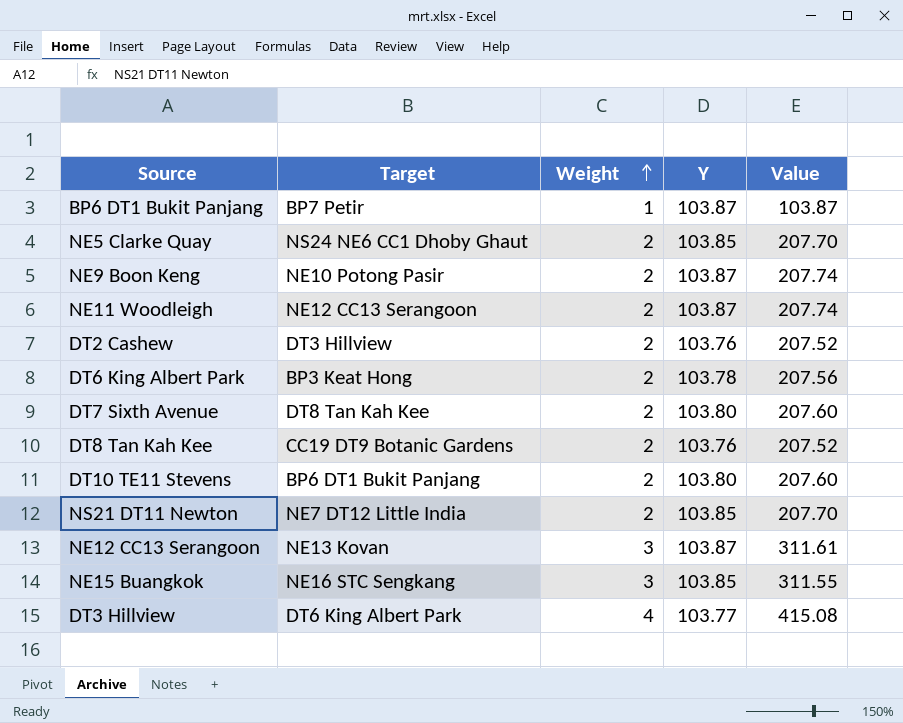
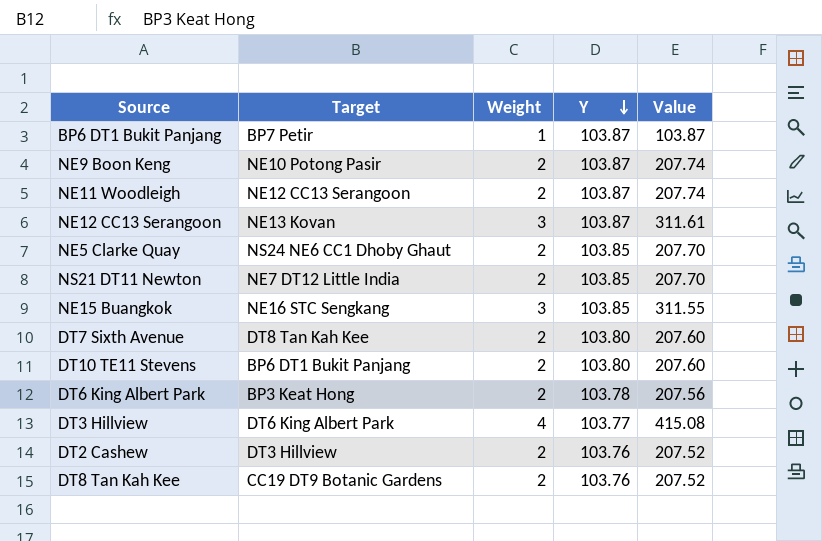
row order: Weight ascending -> Y descending

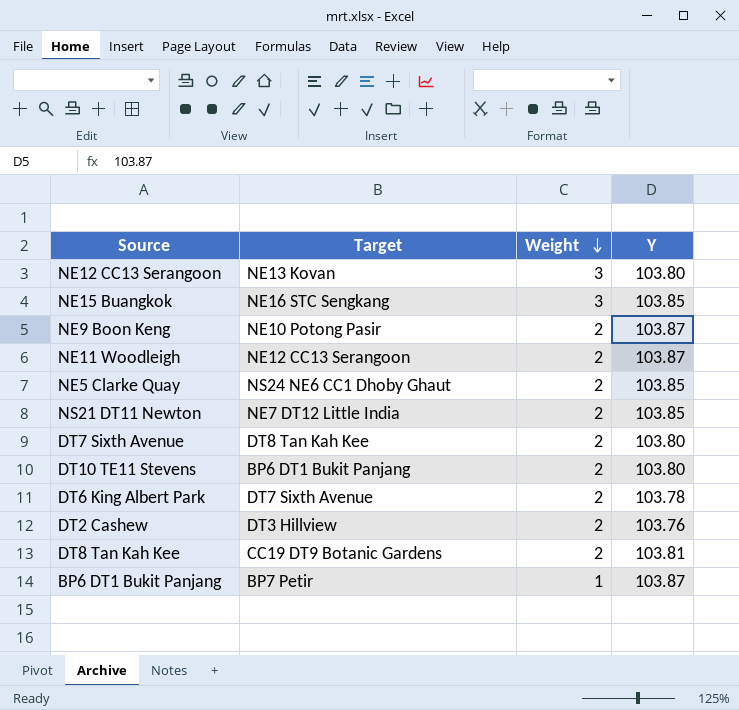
row order: Y descending -> Weight descending
column Value | formula: [Weight] * [Y] -> none
row DT3 Hillview: DT6 King Albert Park | 4 | 103.77 | 415.08 -> none
NE12 CC13 Serangoon | Y: 103.87 -> 103.80
DT6 King Albert Park | Target: BP3 Keat Hong -> DT7 Sixth Avenue
DT8 Tan Kah Kee | Y: 103.76 -> 103.81

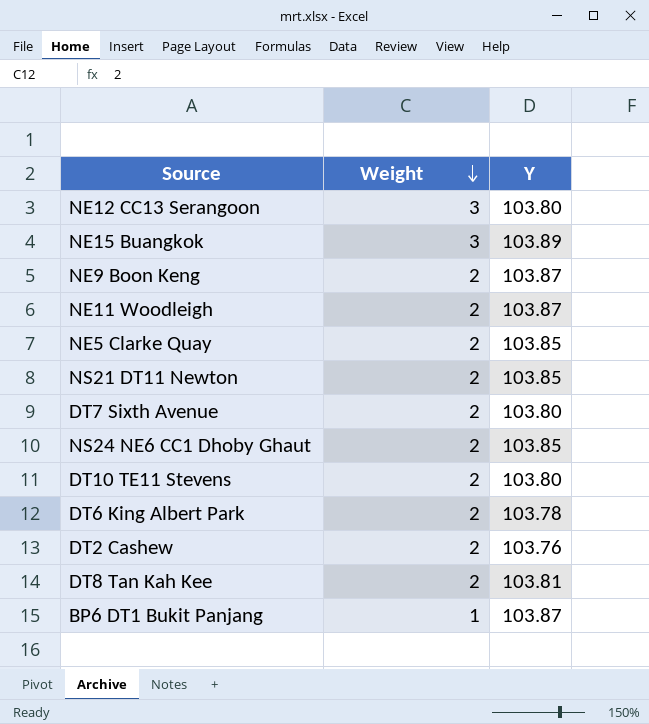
column Target | position: 2 -> none
NE15 Buangkok | Y: 103.85 -> 103.89
row NS24 NE6 CC1 Dhoby Ghaut: none -> 2 | 103.85

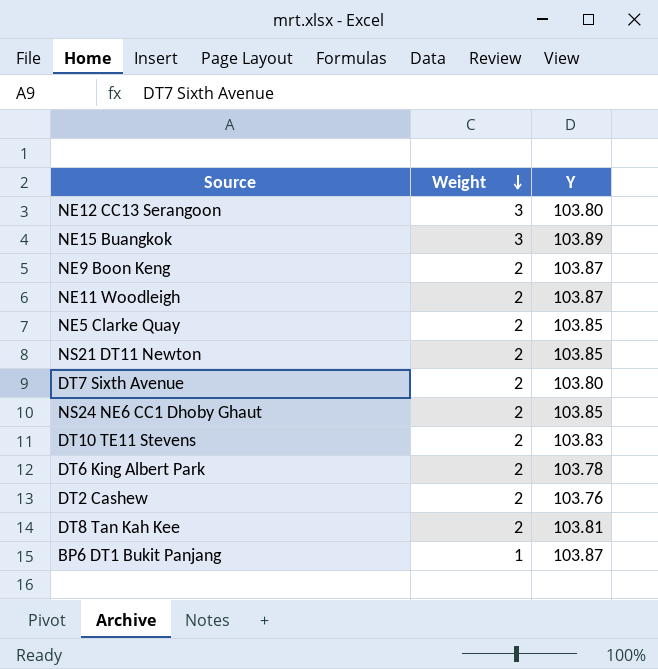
DT10 TE11 Stevens | Y: 103.80 -> 103.83

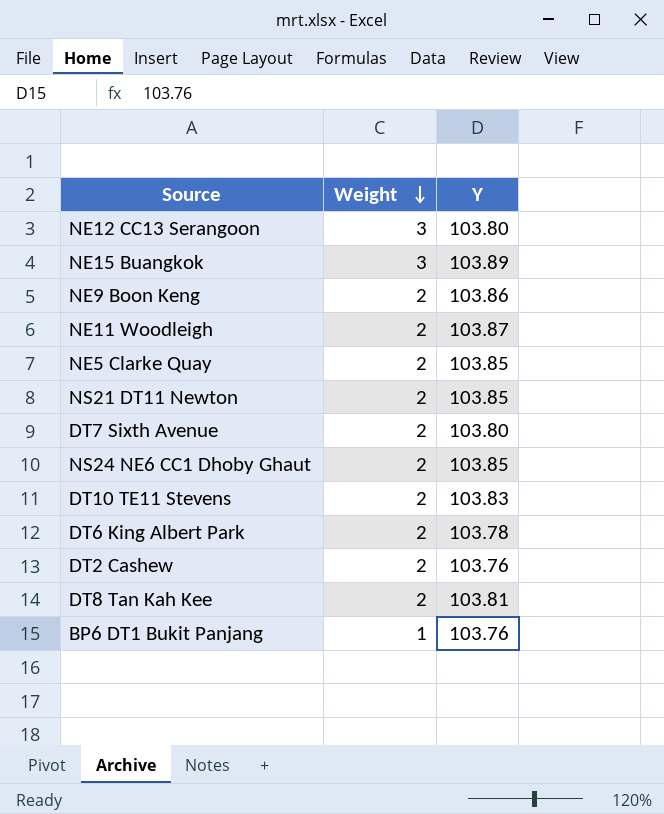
NE9 Boon Keng | Y: 103.87 -> 103.86
BP6 DT1 Bukit Panjang | Y: 103.87 -> 103.76

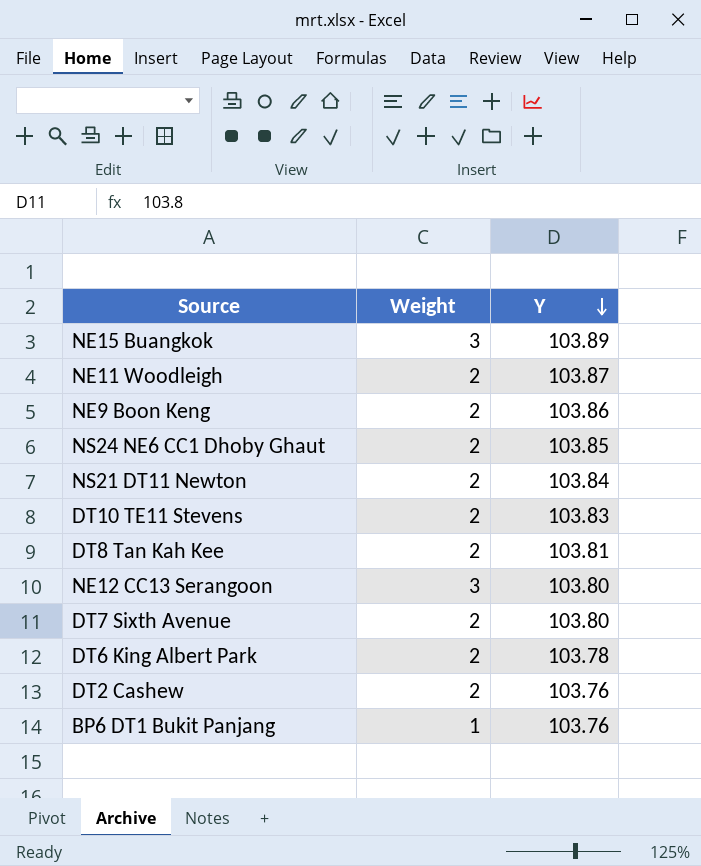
row order: Weight descending -> Y descending
row NE5 Clarke Quay: 2 | 103.85 -> none
NS21 DT11 Newton | Y: 103.85 -> 103.84

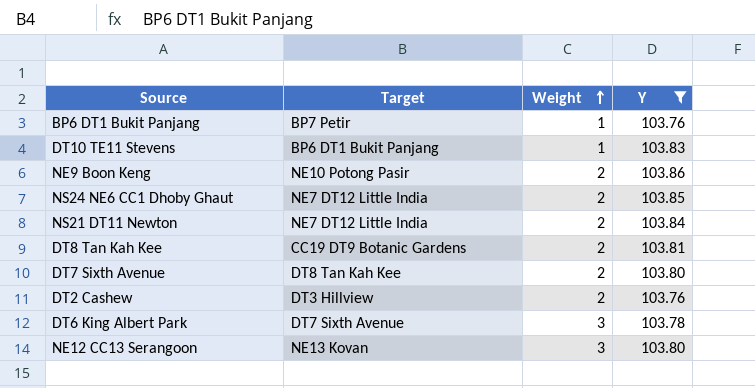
filter: none -> Y <= 103.86
row order: Y descending -> Weight ascending
column Target | position: none -> 2
DT10 TE11 Stevens | Weight: 2 -> 1
DT6 King Albert Park | Weight: 2 -> 3

